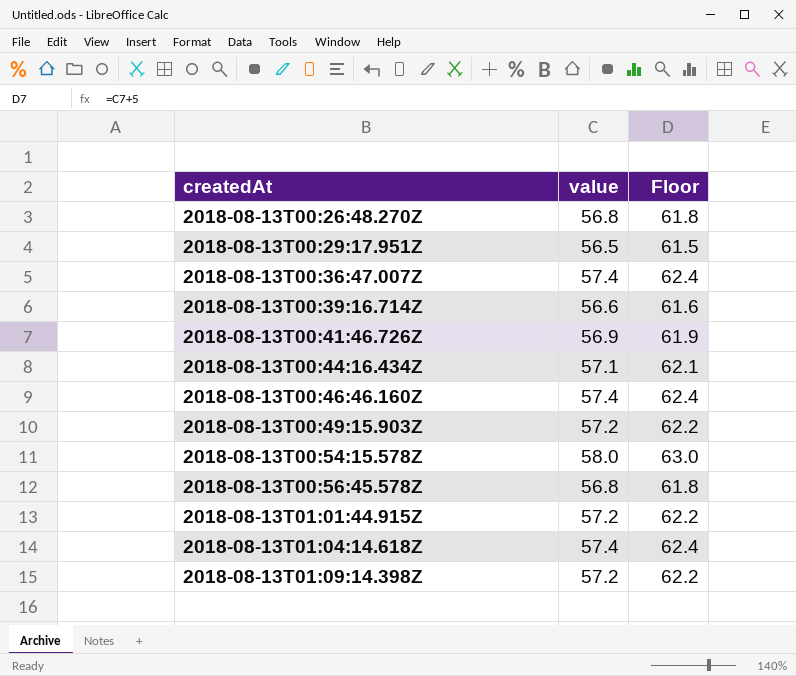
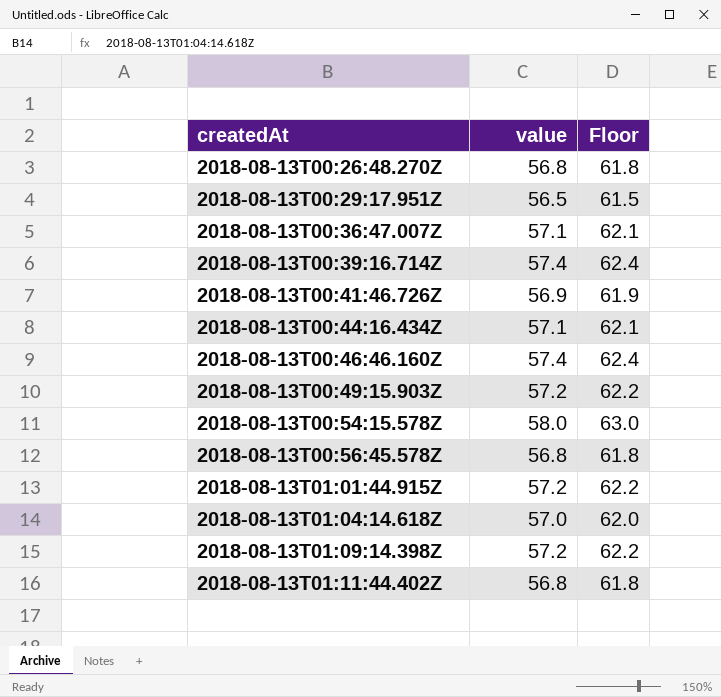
2018-08-13T00:36:47.007Z | value: 57.4 -> 57.1
2018-08-13T00:36:47.007Z | Floor: 62.4 -> 62.1
2018-08-13T00:39:16.714Z | value: 56.6 -> 57.4
2018-08-13T00:39:16.714Z | Floor: 61.6 -> 62.4
2018-08-13T01:04:14.618Z | value: 57.4 -> 57.0
2018-08-13T01:04:14.618Z | Floor: 62.4 -> 62.0
row 2018-08-13T01:11:44.402Z: none -> 56.8 | 61.8

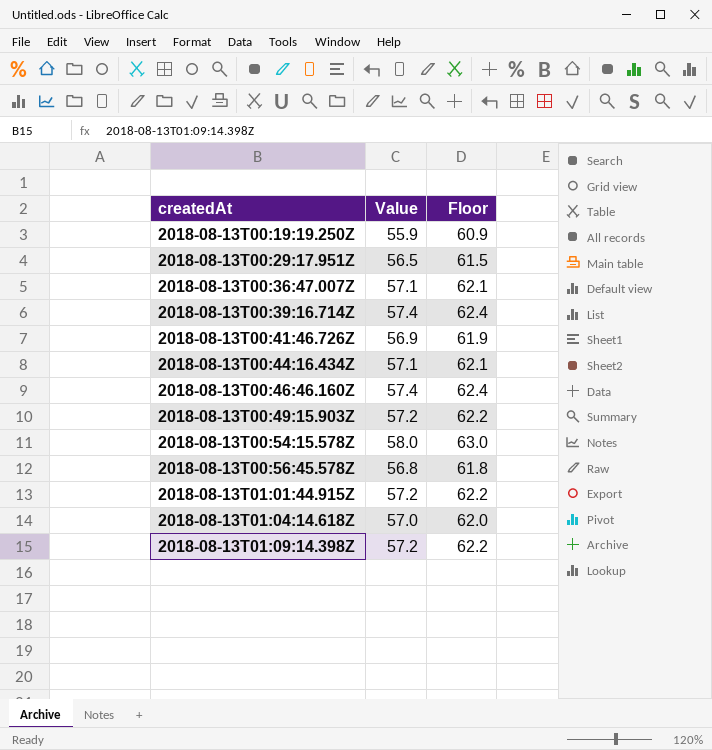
column name: value -> Value
row 2018-08-13T00:26:48.270Z: 56.8 | 61.8 -> none
row 2018-08-13T01:11:44.402Z: 56.8 | 61.8 -> none
row 2018-08-13T00:19:19.250Z: none -> 55.9 | 60.9

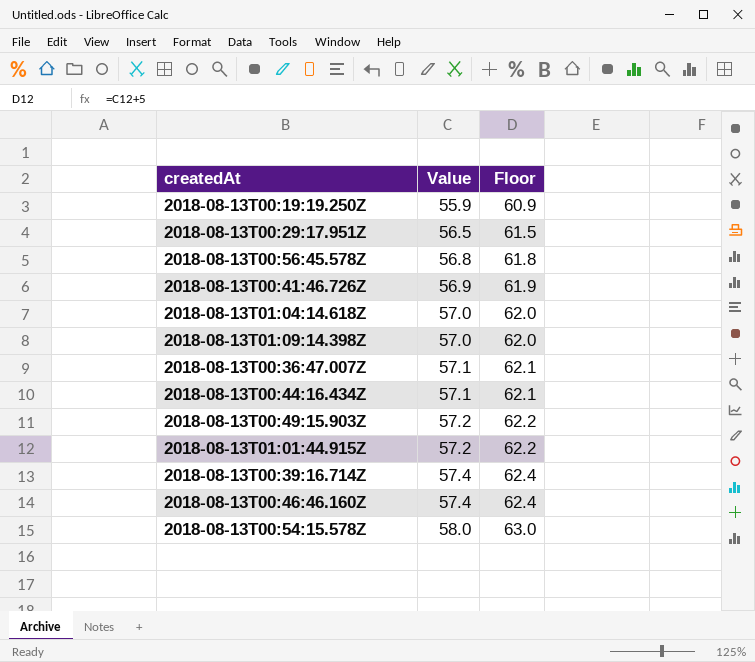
row order: createdAt ascending -> Value ascending
2018-08-13T01:09:14.398Z | Value: 57.2 -> 57.0
2018-08-13T01:09:14.398Z | Floor: 62.2 -> 62.0

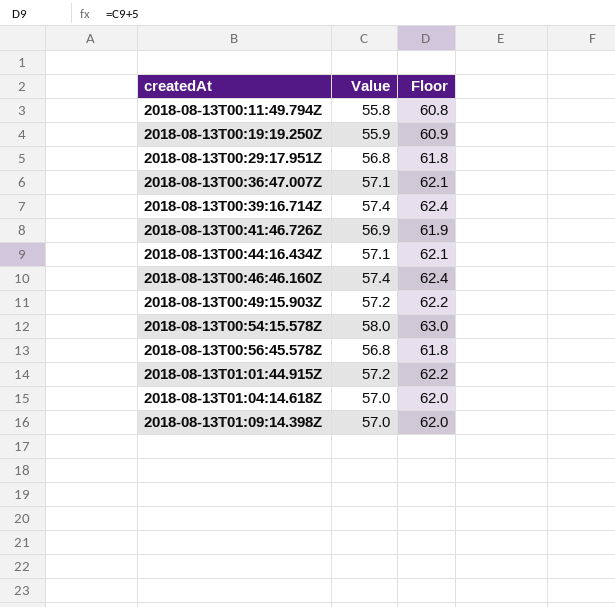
row order: Value ascending -> createdAt ascending
row 2018-08-13T00:11:49.794Z: none -> 55.8 | 60.8
2018-08-13T00:29:17.951Z | Value: 56.5 -> 56.8
2018-08-13T00:29:17.951Z | Floor: 61.5 -> 61.8

